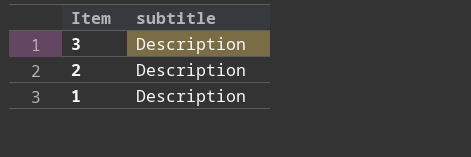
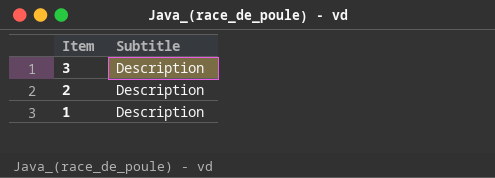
column name: subtitle -> Subtitle

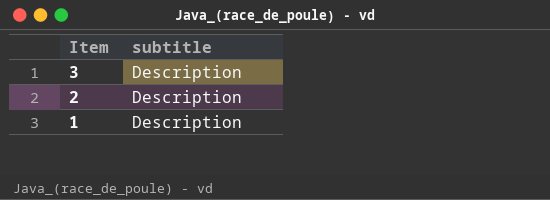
column name: Subtitle -> subtitle

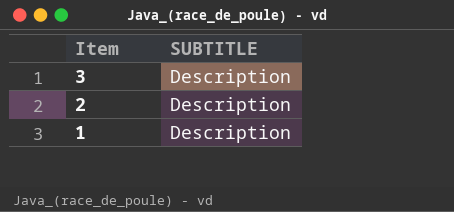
column name: subtitle -> SUBTITLE

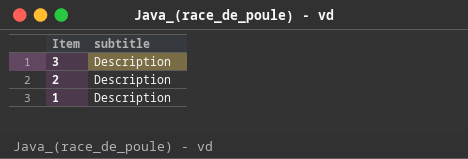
column name: SUBTITLE -> subtitle

